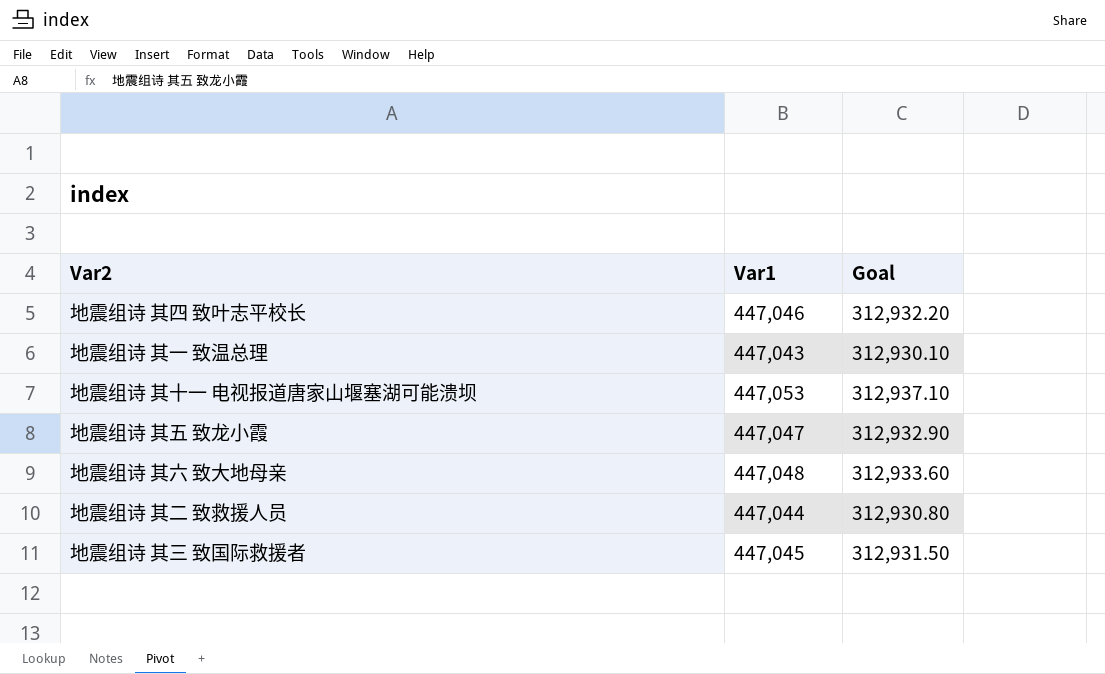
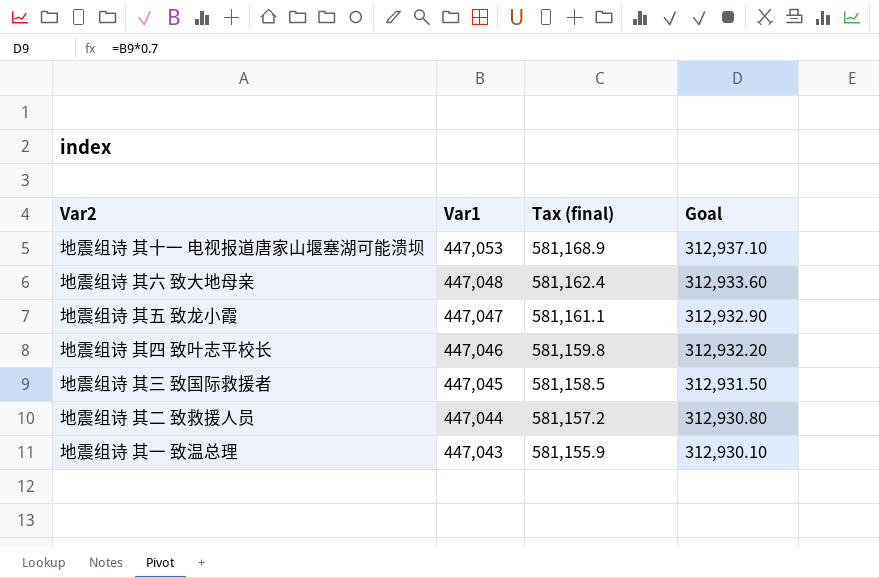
row order: none -> Var1 descending
column Tax (final) | formula: none -> [Var1] * 1.3

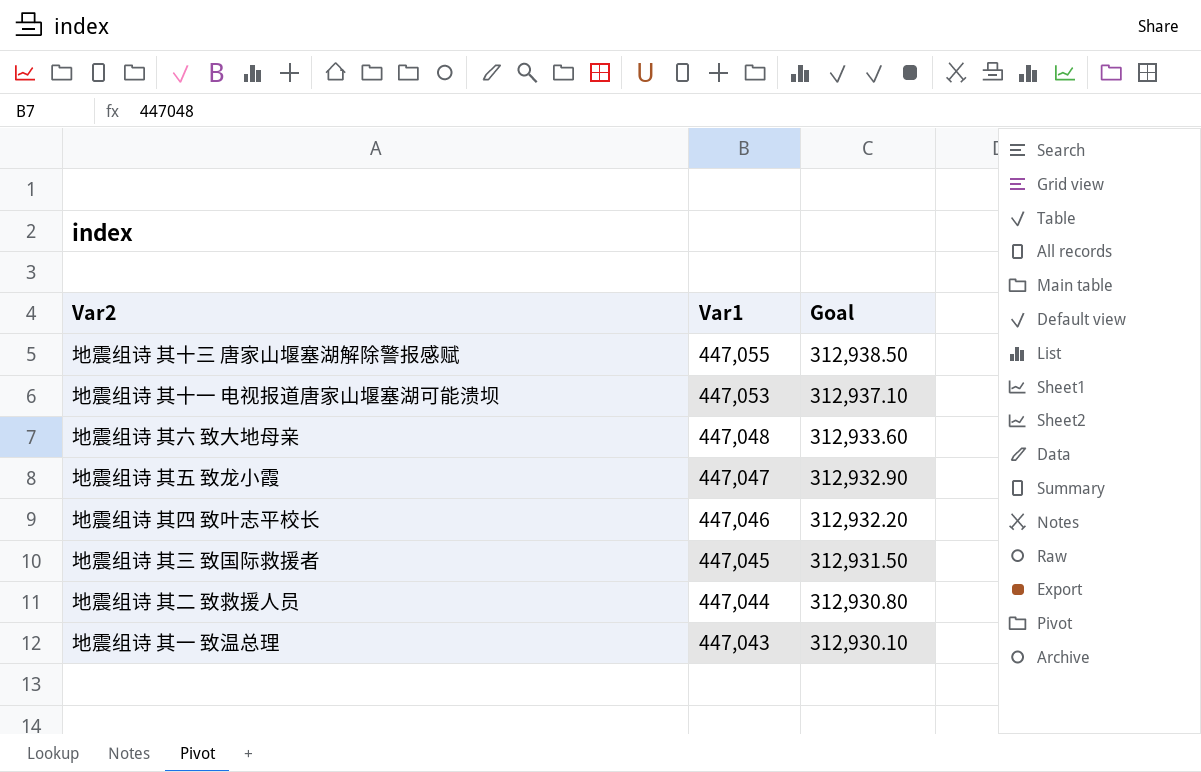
column Tax (final) | formula: [Var1] * 1.3 -> none
row 地震组诗 其十三 唐家山堰塞湖解除警报感赋: none -> 447,055 | 312,938.50

